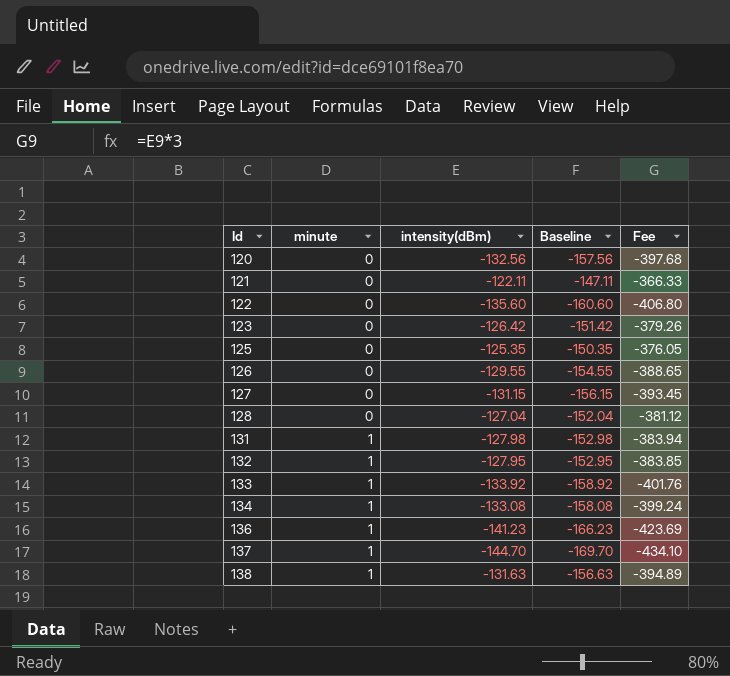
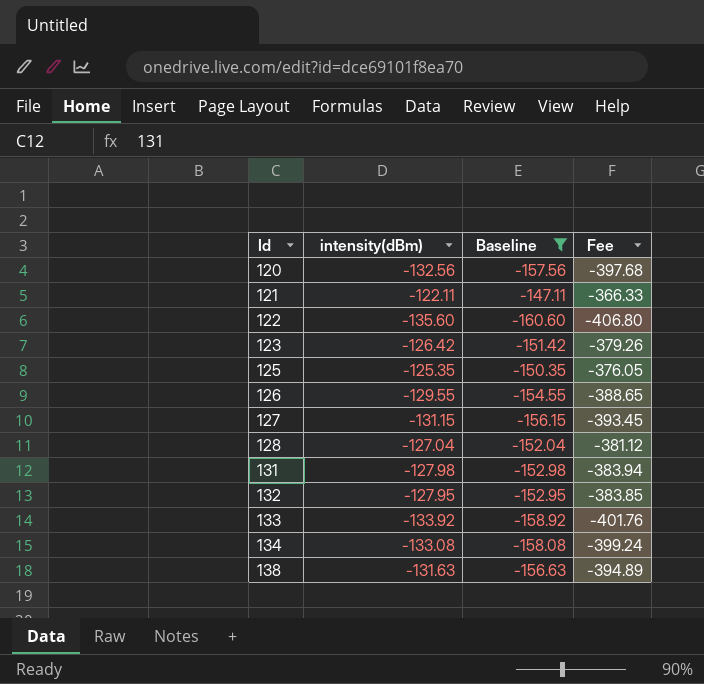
filter: none -> Baseline >= -160.60
column minute | position: 2 -> none

